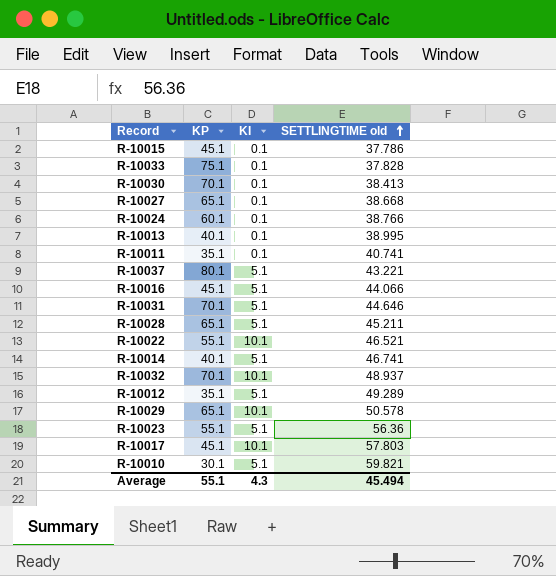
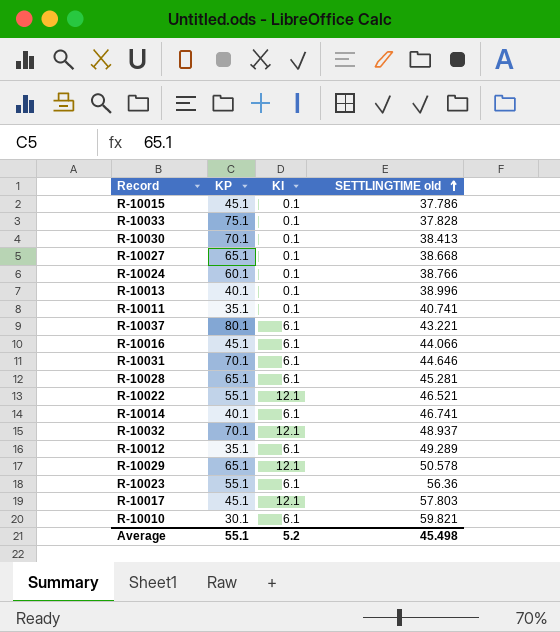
R-10013 | SETTLINGTIME old: 38.995 -> 38.996
R-10037 | KI: 5.1 -> 6.1
R-10016 | KI: 5.1 -> 6.1
R-10031 | KI: 5.1 -> 6.1
R-10028 | KI: 5.1 -> 6.1
R-10028 | SETTLINGTIME old: 45.211 -> 45.281
R-10022 | KI: 10.1 -> 12.1
R-10014 | KI: 5.1 -> 6.1
R-10032 | KI: 10.1 -> 12.1
R-10012 | KI: 5.1 -> 6.1
R-10029 | KI: 10.1 -> 12.1
R-10023 | KI: 5.1 -> 6.1
R-10017 | KI: 10.1 -> 12.1
R-10010 | KI: 5.1 -> 6.1
Average | KI: 4.3 -> 5.2
Average | SETTLINGTIME old: 45.494 -> 45.498

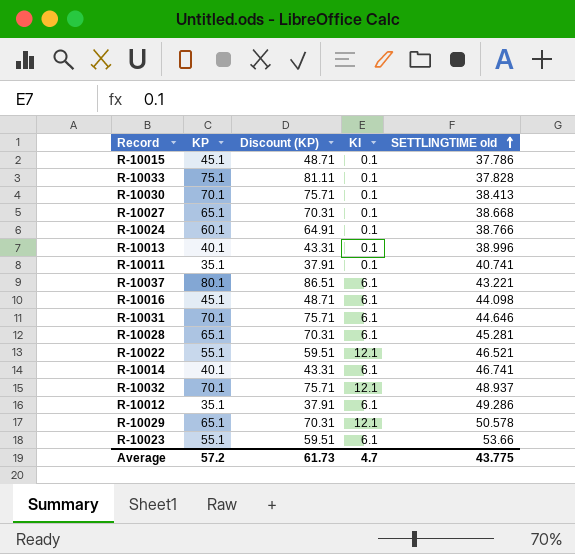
column Discount (KP) | formula: none -> [KP] * 1.08
row R-10017: 45.1 | 12.1 | 57.803 -> none
row R-10010: 30.1 | 6.1 | 59.821 -> none
R-10016 | SETTLINGTIME old: 44.066 -> 44.098
R-10012 | SETTLINGTIME old: 49.289 -> 49.286
R-10023 | SETTLINGTIME old: 56.36 -> 53.66
Average | KP: 55.1 -> 57.2
Average | KI: 5.2 -> 4.7
Average | SETTLINGTIME old: 45.498 -> 43.775

